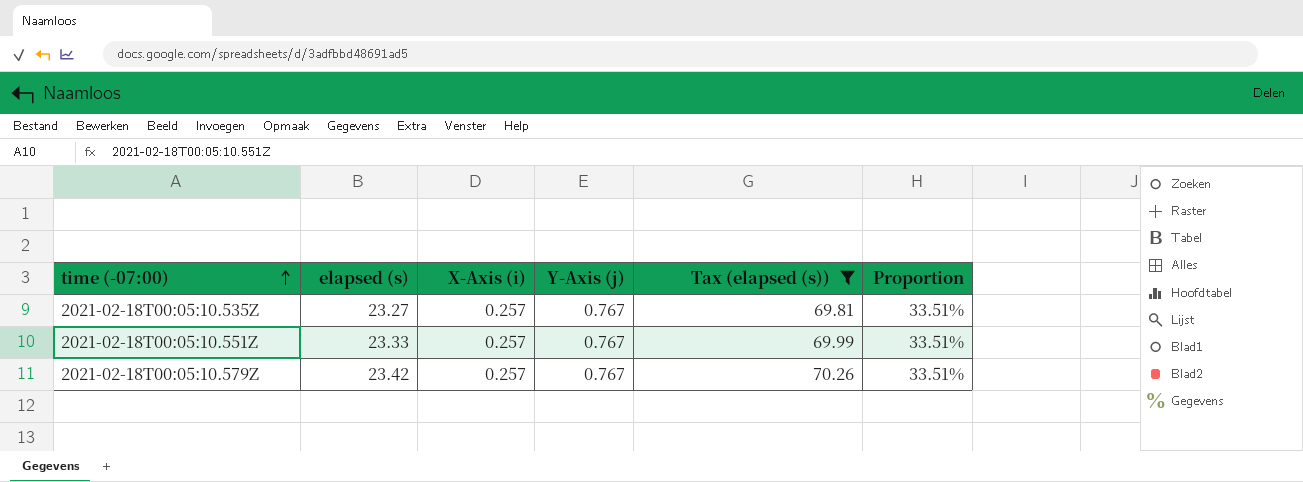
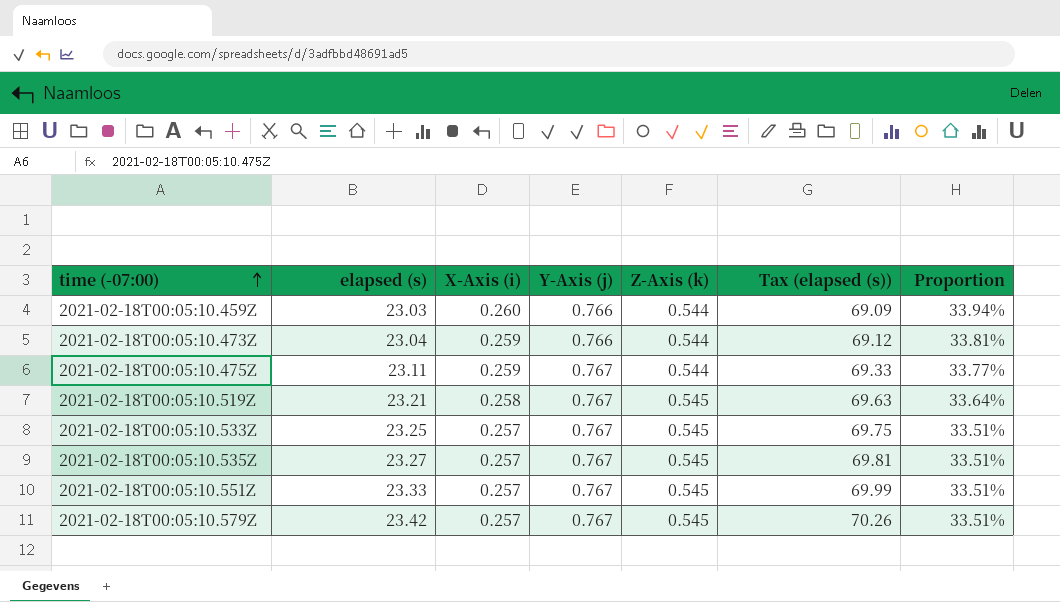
filter: Tax (elapsed (s)) >= 69.81 -> none
column Z-Axis (k) | position: none -> 5

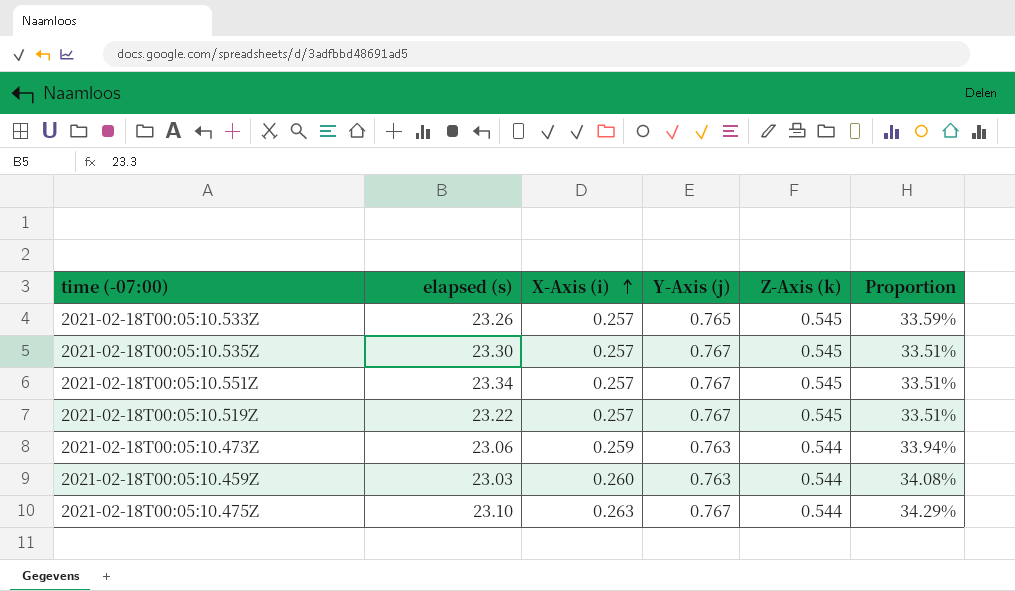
row order: time (-07:00) ascending -> X-Axis (i) ascending
column Tax (elapsed (s)) | formula: [elapsed (s)] * 3 -> none
row 2021-02-18T00:05:10.579Z: 23.42 | 0.257 | 0.767 | 0.545 | 70.26 | 33.51% -> none
2021-02-18T00:05:10.533Z | elapsed (s): 23.25 -> 23.26
2021-02-18T00:05:10.533Z | Y-Axis (j): 0.767 -> 0.765
2021-02-18T00:05:10.533Z | Proportion: 33.51% -> 33.59%
2021-02-18T00:05:10.535Z | elapsed (s): 23.27 -> 23.30
2021-02-18T00:05:10.551Z | elapsed (s): 23.33 -> 23.34
2021-02-18T00:05:10.519Z | elapsed (s): 23.21 -> 23.22
2021-02-18T00:05:10.519Z | X-Axis (i): 0.258 -> 0.257
2021-02-18T00:05:10.519Z | Proportion: 33.64% -> 33.51%
2021-02-18T00:05:10.473Z | elapsed (s): 23.04 -> 23.06
2021-02-18T00:05:10.473Z | Y-Axis (j): 0.766 -> 0.763
2021-02-18T00:05:10.473Z | Proportion: 33.81% -> 33.94%
2021-02-18T00:05:10.459Z | Y-Axis (j): 0.766 -> 0.763
2021-02-18T00:05:10.459Z | Proportion: 33.94% -> 34.08%
2021-02-18T00:05:10.475Z | elapsed (s): 23.11 -> 23.10
2021-02-18T00:05:10.475Z | X-Axis (i): 0.259 -> 0.263
2021-02-18T00:05:10.475Z | Proportion: 33.77% -> 34.29%

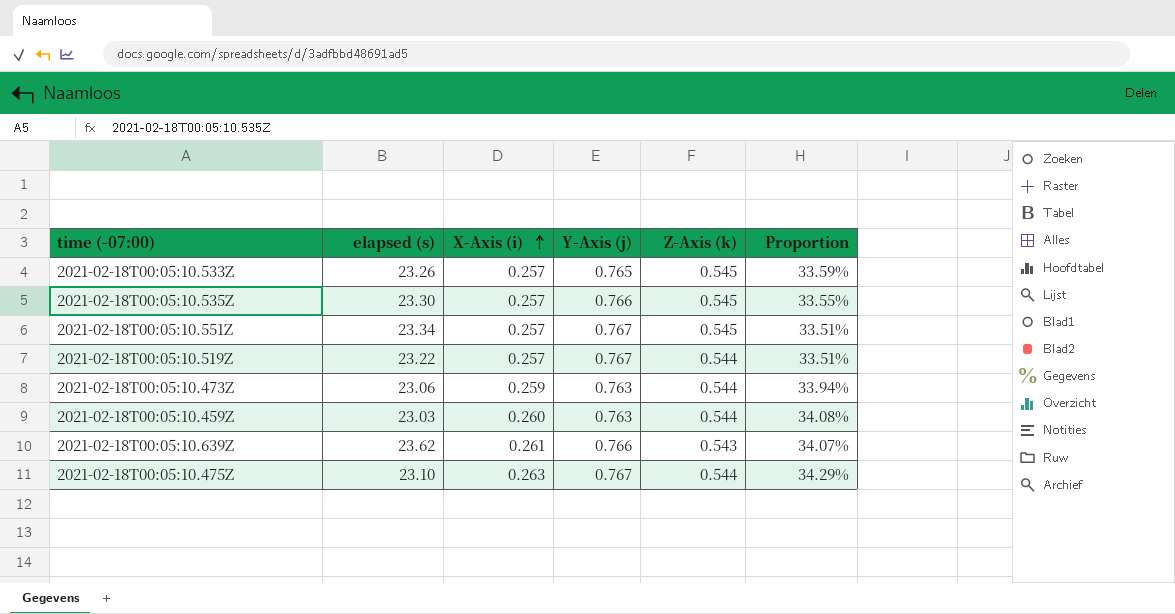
2021-02-18T00:05:10.535Z | Y-Axis (j): 0.767 -> 0.766
2021-02-18T00:05:10.535Z | Proportion: 33.51% -> 33.55%
2021-02-18T00:05:10.519Z | Z-Axis (k): 0.545 -> 0.544
row 2021-02-18T00:05:10.639Z: none -> 23.62 | 0.261 | 0.766 | 0.543 | 34.07%

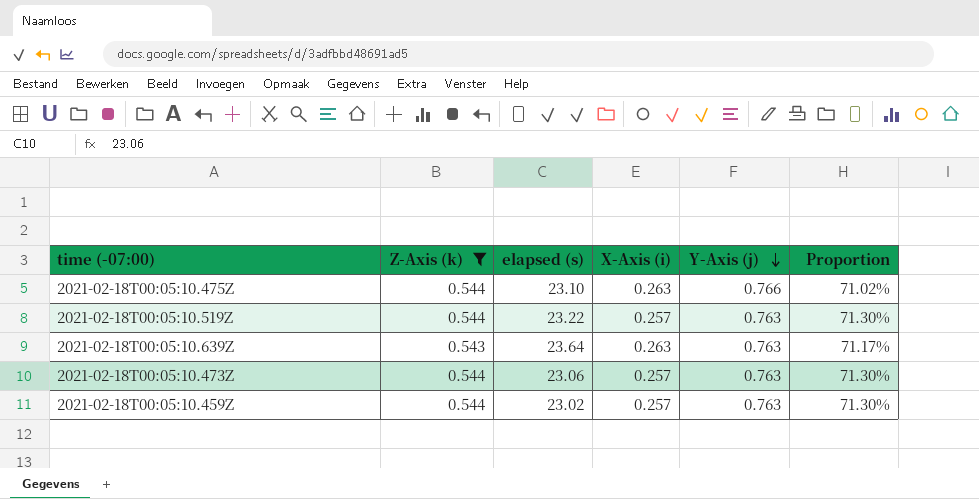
filter: none -> Z-Axis (k) != 0.545
row order: X-Axis (i) ascending -> Y-Axis (j) descending
column Z-Axis (k) | position: 5 -> 2
column Proportion | formula: [X-Axis (i)] / [Y-Axis (j)] -> [Z-Axis (k)] / [Y-Axis (j)]
2021-02-18T00:05:10.475Z | Y-Axis (j): 0.767 -> 0.766
2021-02-18T00:05:10.519Z | Y-Axis (j): 0.767 -> 0.763
2021-02-18T00:05:10.639Z | elapsed (s): 23.62 -> 23.64
2021-02-18T00:05:10.639Z | X-Axis (i): 0.261 -> 0.263
2021-02-18T00:05:10.639Z | Y-Axis (j): 0.766 -> 0.763
2021-02-18T00:05:10.473Z | X-Axis (i): 0.259 -> 0.257
2021-02-18T00:05:10.459Z | elapsed (s): 23.03 -> 23.02
2021-02-18T00:05:10.459Z | X-Axis (i): 0.260 -> 0.257

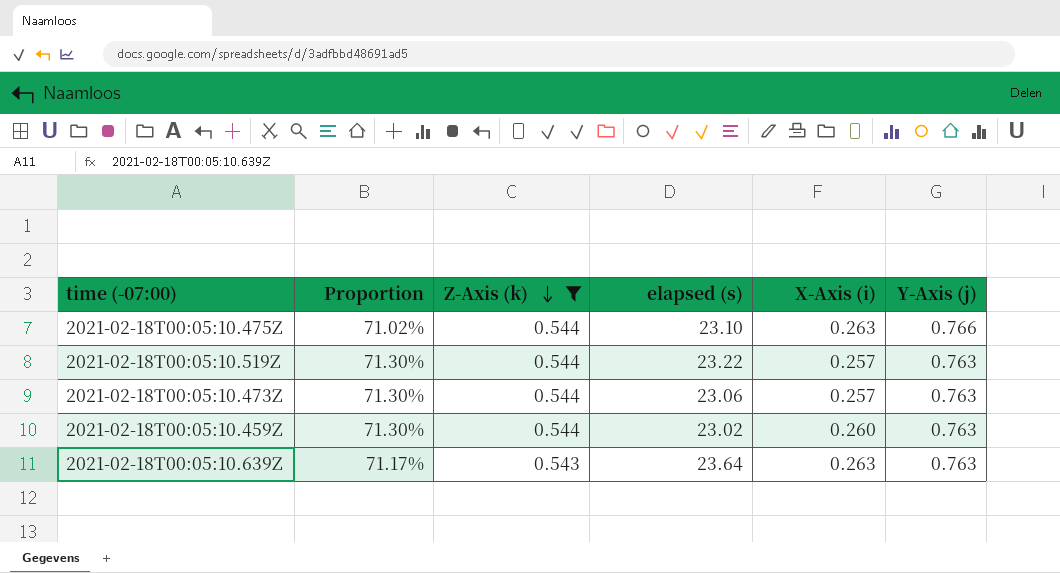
row order: Y-Axis (j) descending -> Z-Axis (k) descending
column Proportion | position: 6 -> 2
2021-02-18T00:05:10.459Z | X-Axis (i): 0.257 -> 0.260

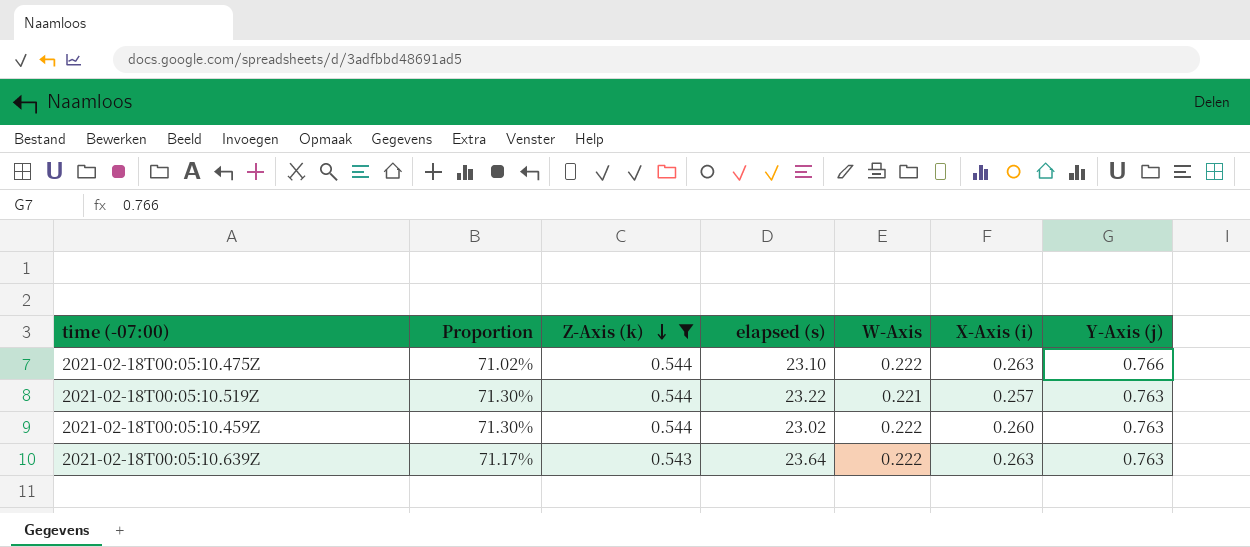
column W-Axis | position: none -> 5
row 2021-02-18T00:05:10.473Z: 71.30% | 0.544 | 23.06 | 0.257 | 0.763 -> none

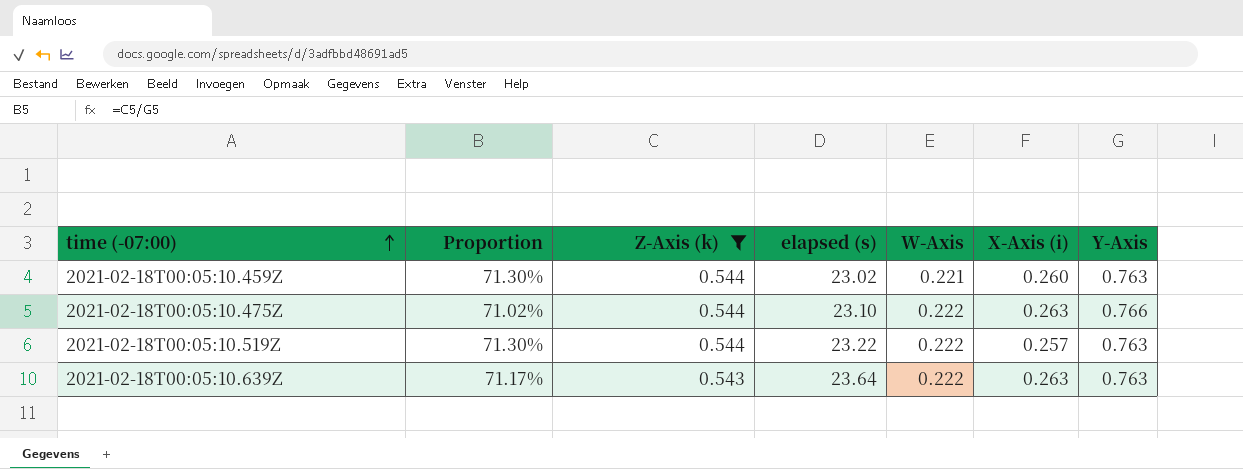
row order: Z-Axis (k) descending -> time (-07:00) ascending
column name: Y-Axis (j) -> Y-Axis
2021-02-18T00:05:10.459Z | W-Axis: 0.222 -> 0.221
2021-02-18T00:05:10.519Z | W-Axis: 0.221 -> 0.222

